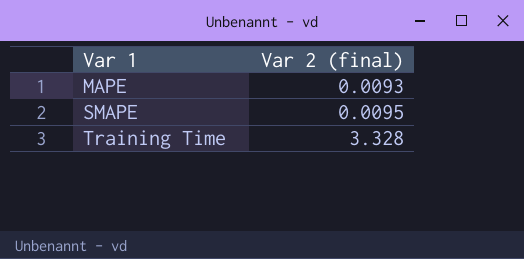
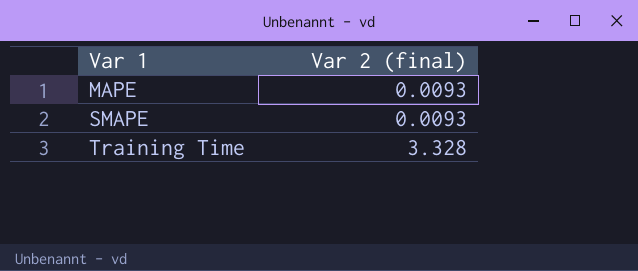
SMAPE | Var 2 (final): 0.0095 -> 0.0093

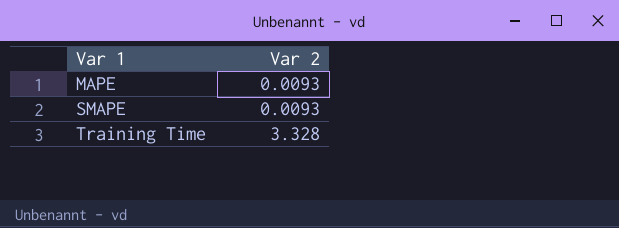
column name: Var 2 (final) -> Var 2

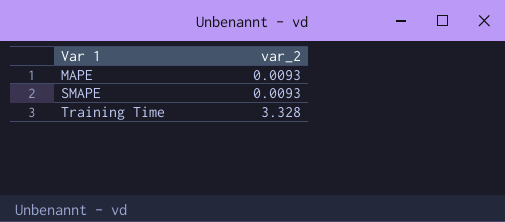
column name: Var 2 -> var_2

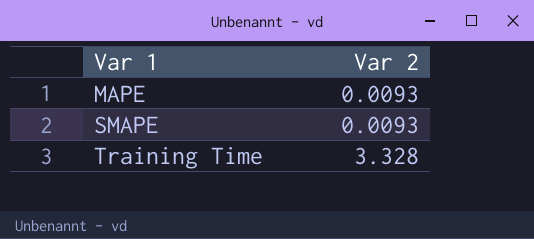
column name: var_2 -> Var 2

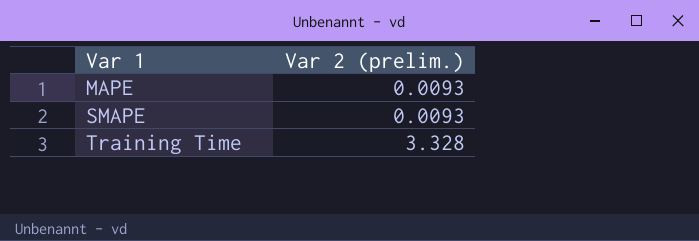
column name: Var 2 -> Var 2 (prelim.)

